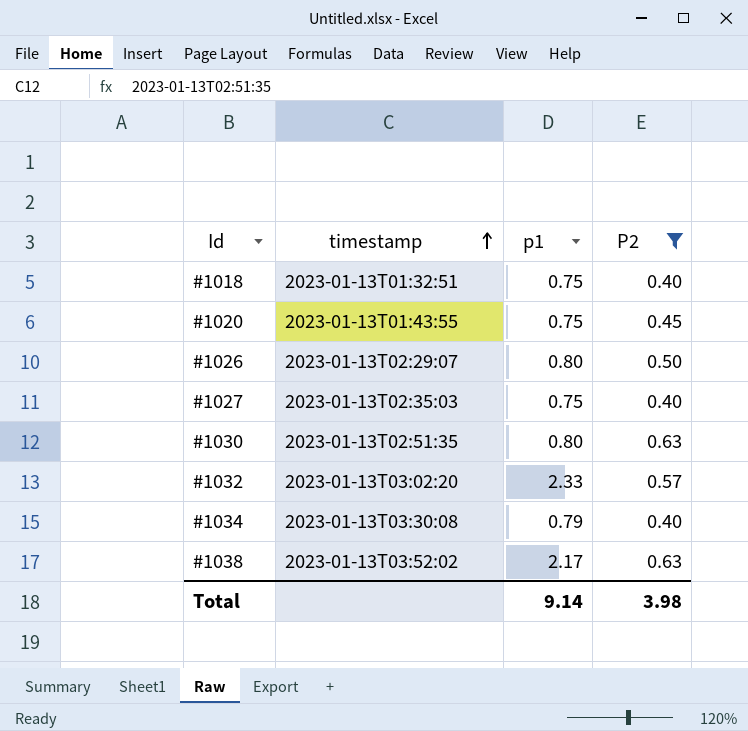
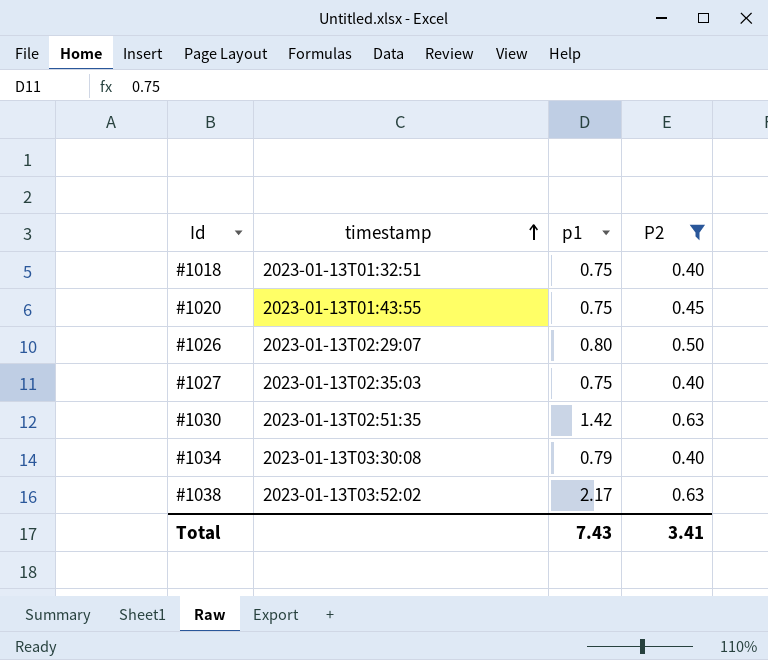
row #1032: 2023-01-13T03:02:20 | 2.33 | 0.57 -> none
#1030 | p1: 0.80 -> 1.42
Total | p1: 9.14 -> 7.43
Total | P2: 3.98 -> 3.41

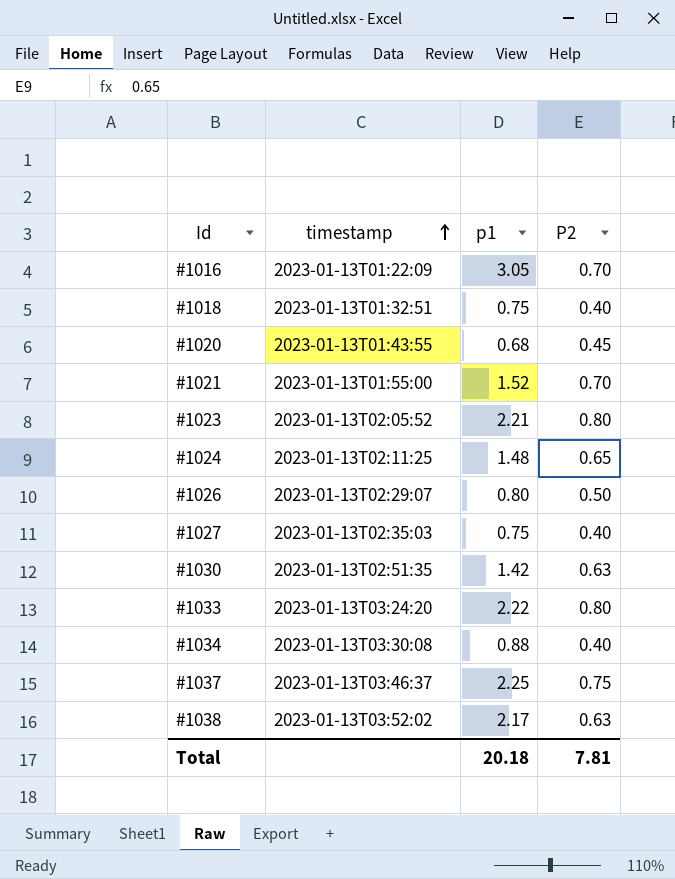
filter: P2 <= 0.63 -> none
#1020 | p1: 0.75 -> 0.68
#1034 | p1: 0.79 -> 0.88
Total | p1: 7.43 -> 20.18
Total | P2: 3.41 -> 7.81

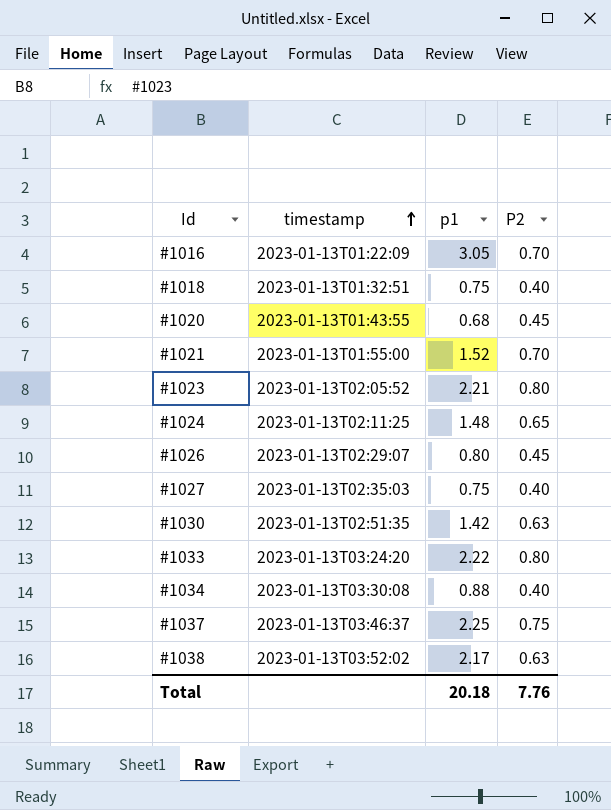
#1026 | P2: 0.50 -> 0.45
Total | P2: 7.81 -> 7.76

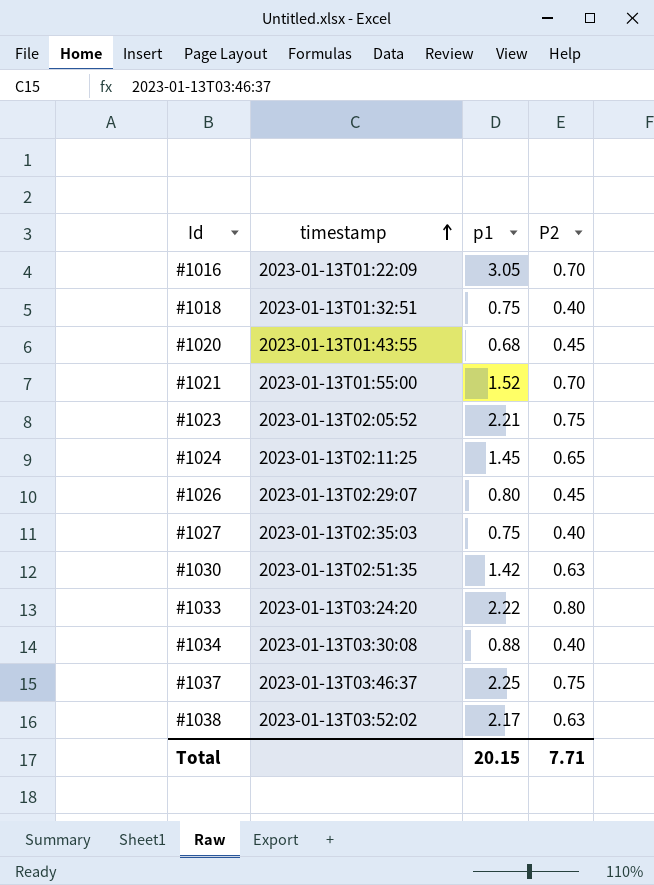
#1023 | P2: 0.80 -> 0.75
#1024 | p1: 1.48 -> 1.45
Total | p1: 20.18 -> 20.15
Total | P2: 7.76 -> 7.71

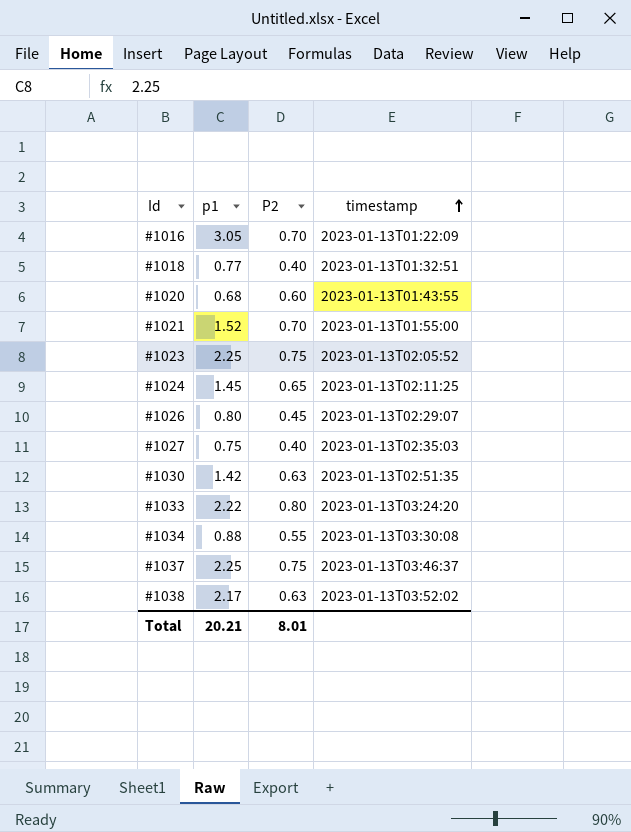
column timestamp | position: 2 -> 4
#1018 | p1: 0.75 -> 0.77
#1020 | P2: 0.45 -> 0.60
#1023 | p1: 2.21 -> 2.25
#1034 | P2: 0.40 -> 0.55
Total | p1: 20.15 -> 20.21
Total | P2: 7.71 -> 8.01

